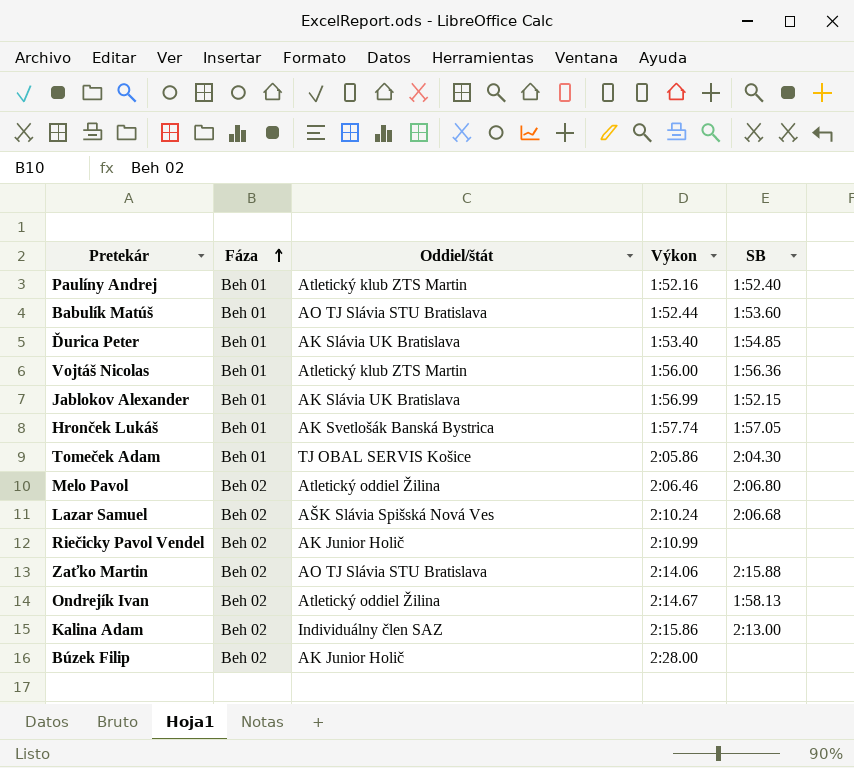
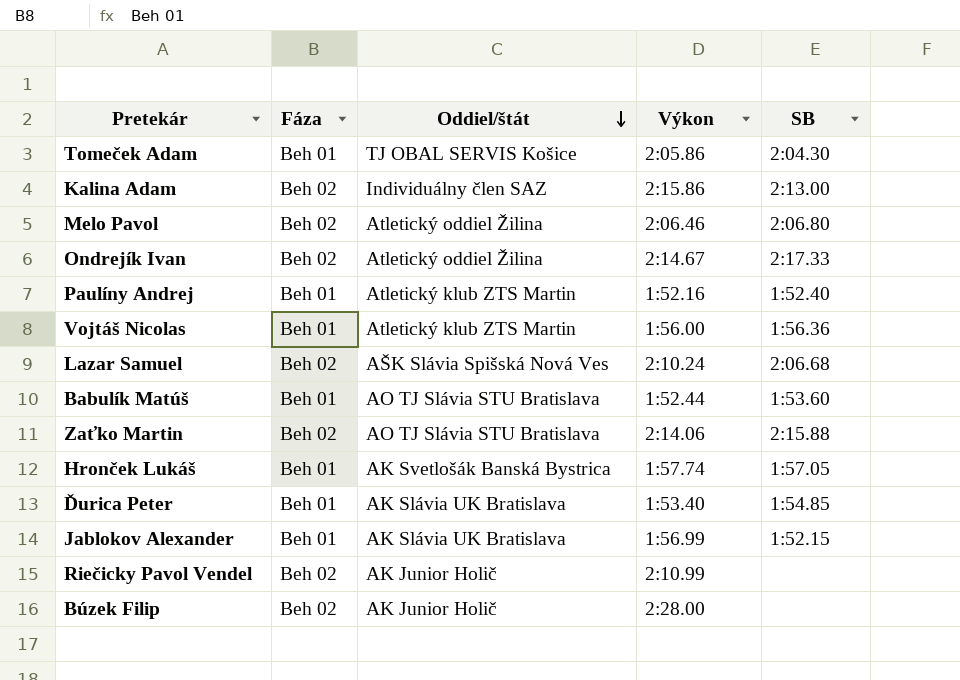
row order: Fáza ascending -> Oddiel/štát descending
Ondrejík Ivan | SB: 1:58.13 -> 2:17.33

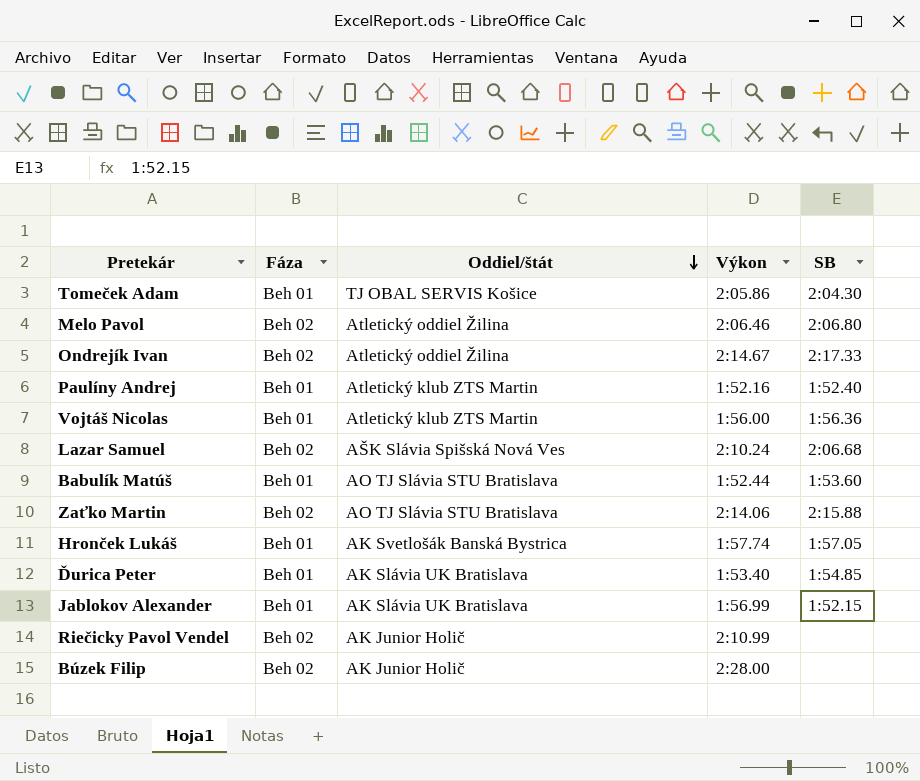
row Kalina Adam: Beh 02 | Individuálny člen SAZ | 2:15.86 | 2:13.00 -> none

